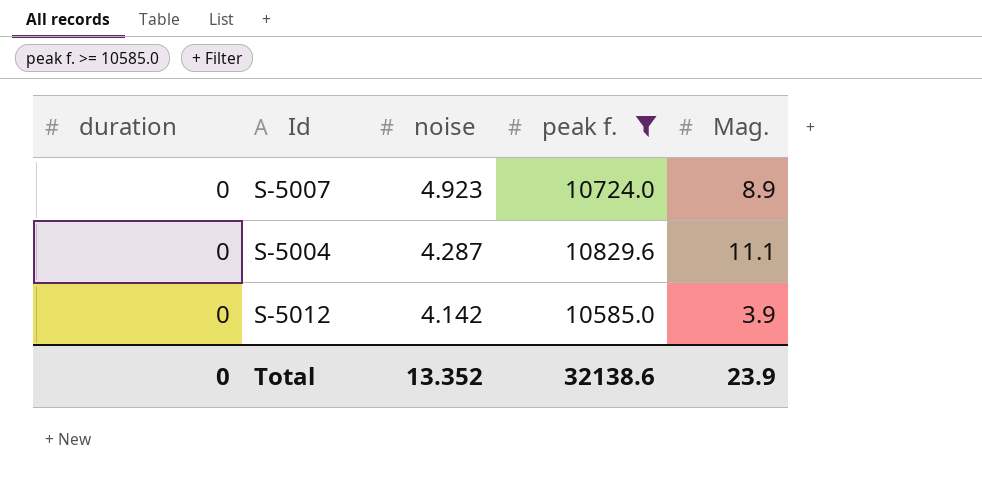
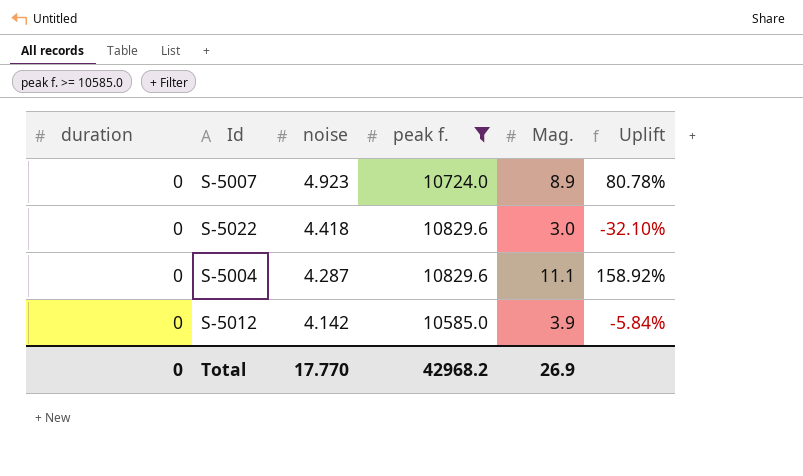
column Uplift | formula: none -> ([Mag.] - [noise]) / [noise]
row S-5022: none -> 0 | 4.418 | 10829.6 | 3.0 | -32.10%
Total | noise: 13.352 -> 17.770
Total | peak f.: 32138.6 -> 42968.2
Total | Mag.: 23.9 -> 26.9

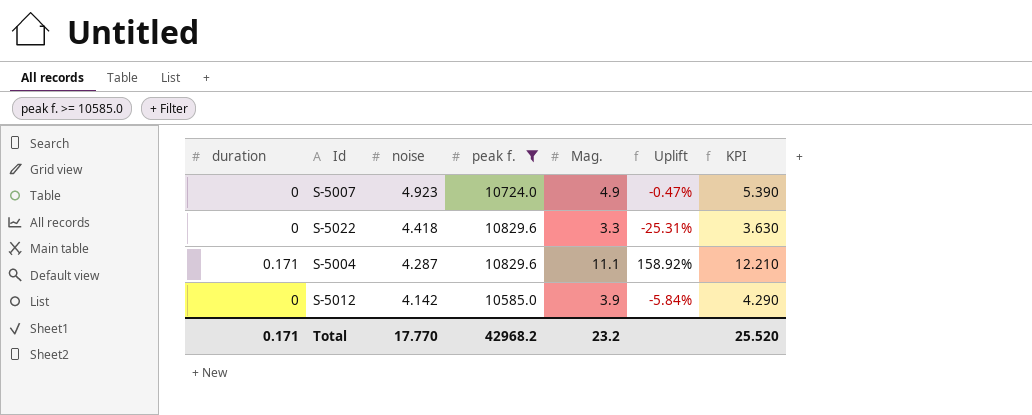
column KPI | formula: none -> [Mag.] * 1.1
S-5007 | Mag.: 8.9 -> 4.9
S-5007 | Uplift: 80.78% -> -0.47%
S-5022 | Mag.: 3.0 -> 3.3
S-5022 | Uplift: -32.10% -> -25.31%
S-5004 | duration: 0 -> 0.171
Total | duration: 0 -> 0.171
Total | Mag.: 26.9 -> 23.2

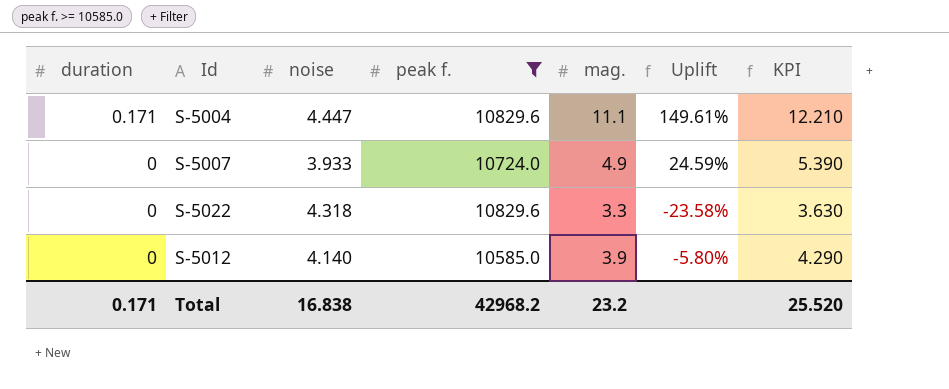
row order: noise descending -> duration descending
column name: Mag. -> mag.
S-5004 | noise: 4.287 -> 4.447
S-5004 | Uplift: 158.92% -> 149.61%
S-5007 | noise: 4.923 -> 3.933
S-5007 | Uplift: -0.47% -> 24.59%
S-5022 | noise: 4.418 -> 4.318
S-5022 | Uplift: -25.31% -> -23.58%
S-5012 | noise: 4.142 -> 4.140
S-5012 | Uplift: -5.84% -> -5.80%
Total | noise: 17.770 -> 16.838

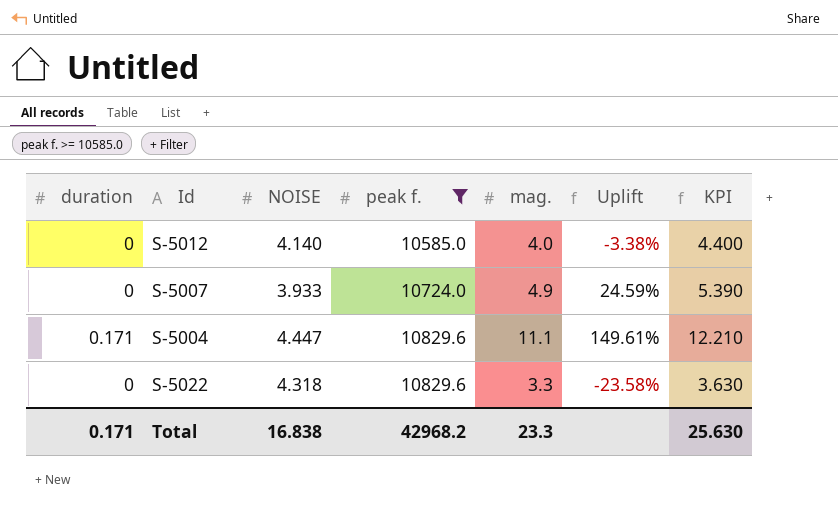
row order: duration descending -> peak f. ascending
column name: noise -> NOISE
S-5012 | mag.: 3.9 -> 4.0
S-5012 | Uplift: -5.80% -> -3.38%
S-5012 | KPI: 4.290 -> 4.400
Total | mag.: 23.2 -> 23.3
Total | KPI: 25.520 -> 25.630

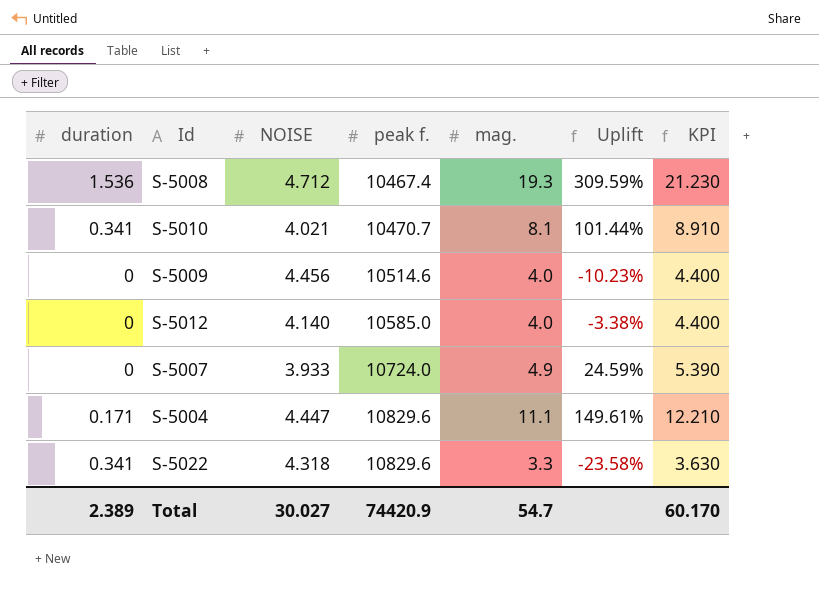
filter: peak f. >= 10585.0 -> none
S-5022 | duration: 0 -> 0.341
Total | duration: 0.171 -> 2.389
Total | NOISE: 16.838 -> 30.027
Total | peak f.: 42968.2 -> 74420.9
Total | mag.: 23.3 -> 54.7
Total | KPI: 25.630 -> 60.170

